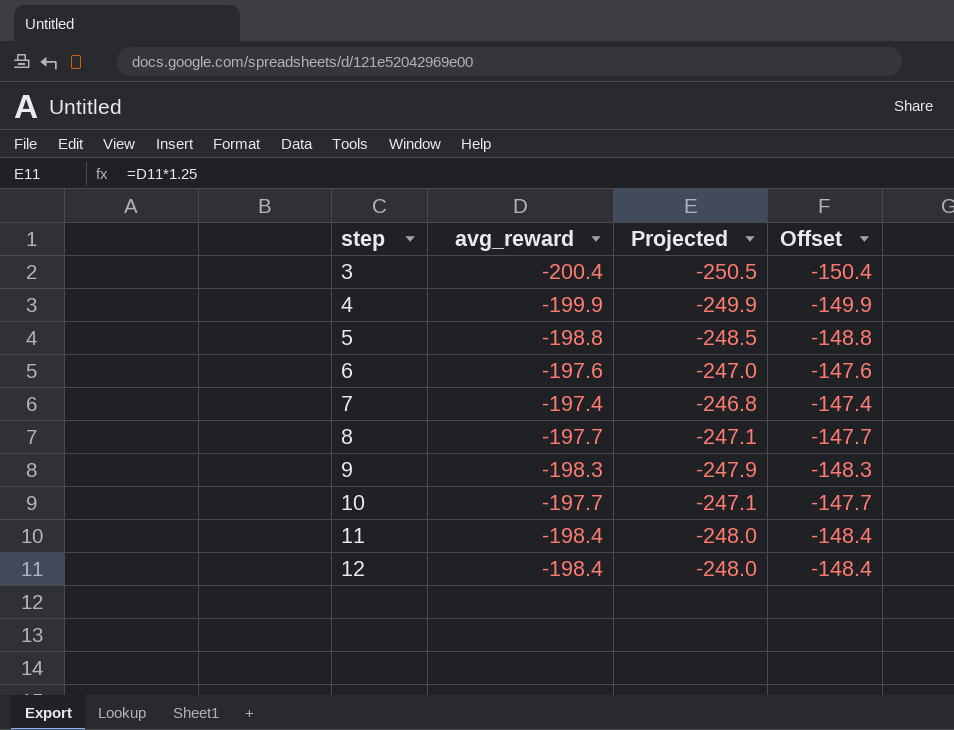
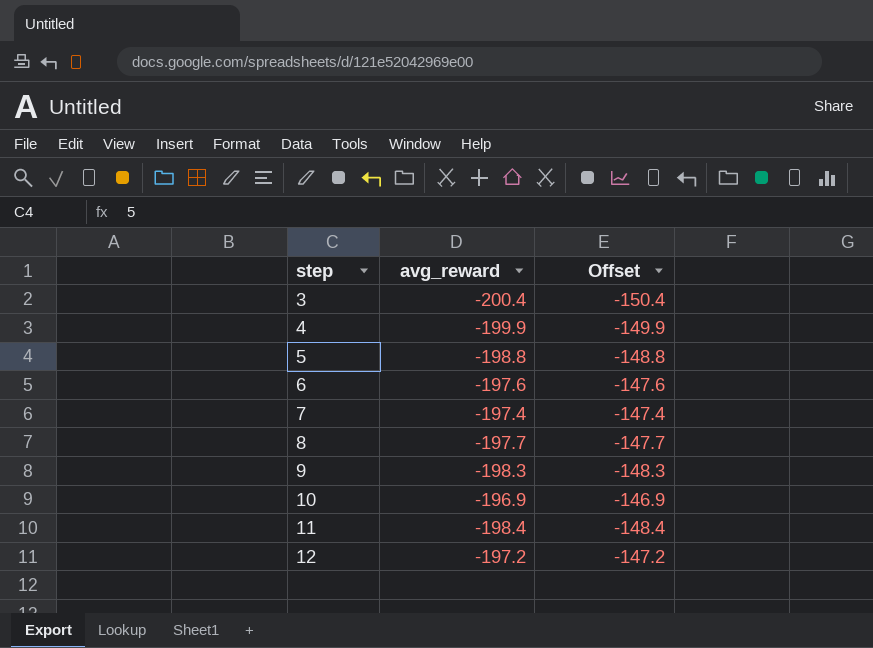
column Projected | formula: [avg_reward] * 1.25 -> none
10 | avg_reward: -197.7 -> -196.9
10 | Offset: -147.7 -> -146.9
12 | avg_reward: -198.4 -> -197.2
12 | Offset: -148.4 -> -147.2

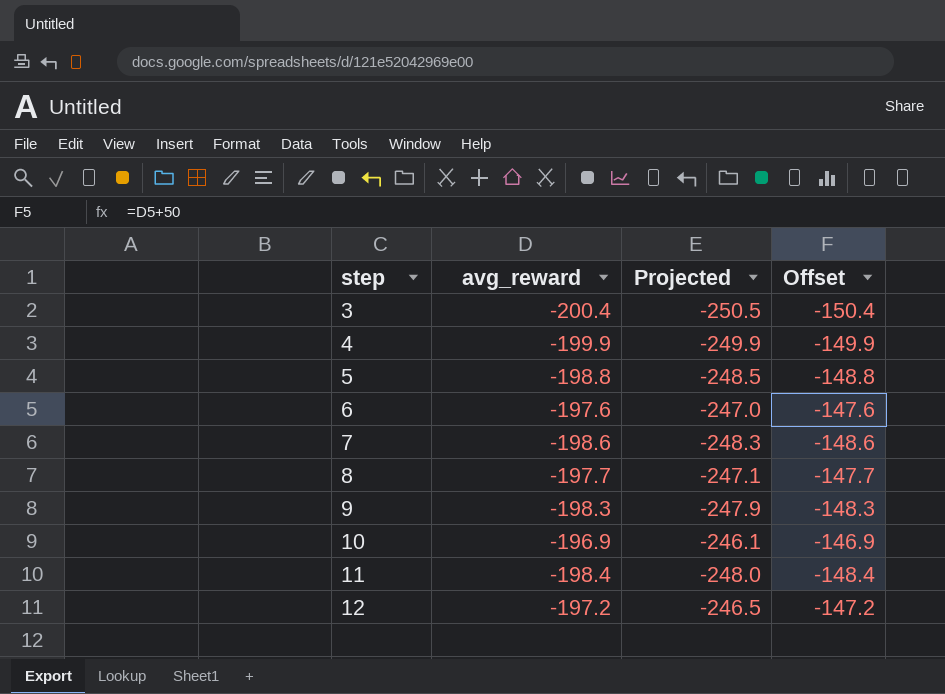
column Projected | formula: none -> [avg_reward] * 1.25
7 | avg_reward: -197.4 -> -198.6
7 | Offset: -147.4 -> -148.6

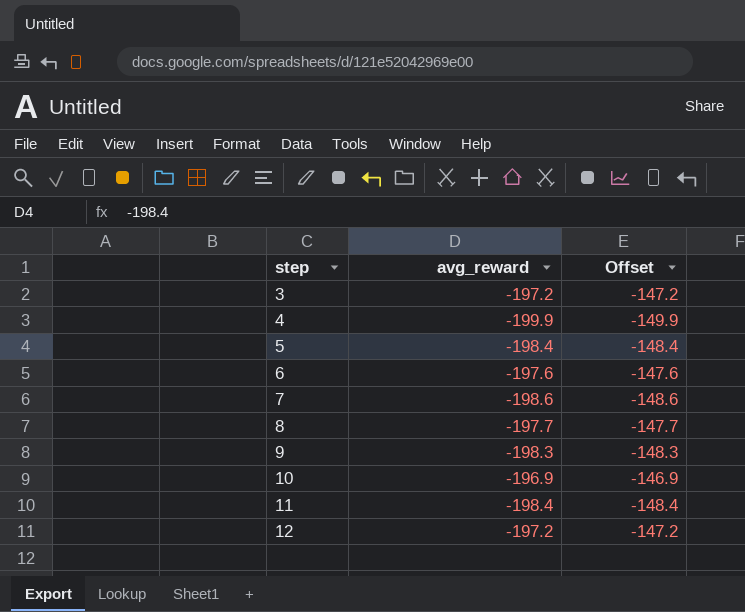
column Projected | formula: [avg_reward] * 1.25 -> none
3 | avg_reward: -200.4 -> -197.2
3 | Offset: -150.4 -> -147.2
5 | avg_reward: -198.8 -> -198.4
5 | Offset: -148.8 -> -148.4

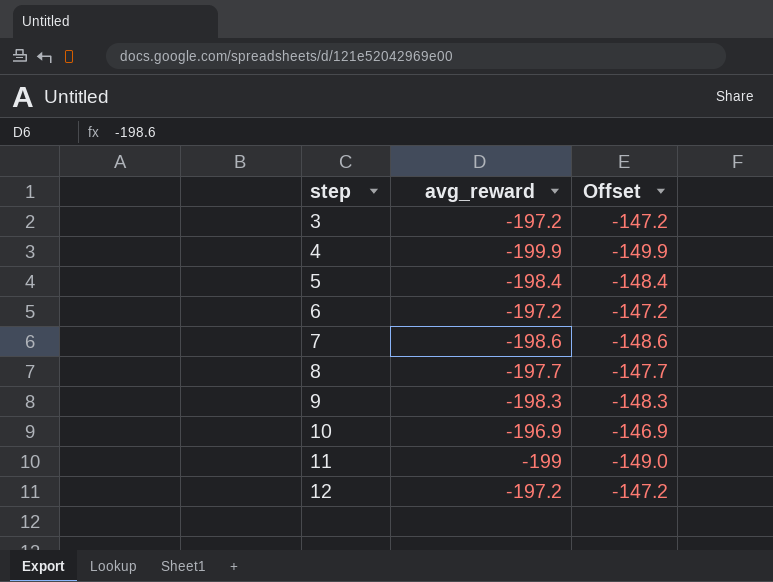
6 | avg_reward: -197.6 -> -197.2
6 | Offset: -147.6 -> -147.2
11 | avg_reward: -198.4 -> -199
11 | Offset: -148.4 -> -149.0

